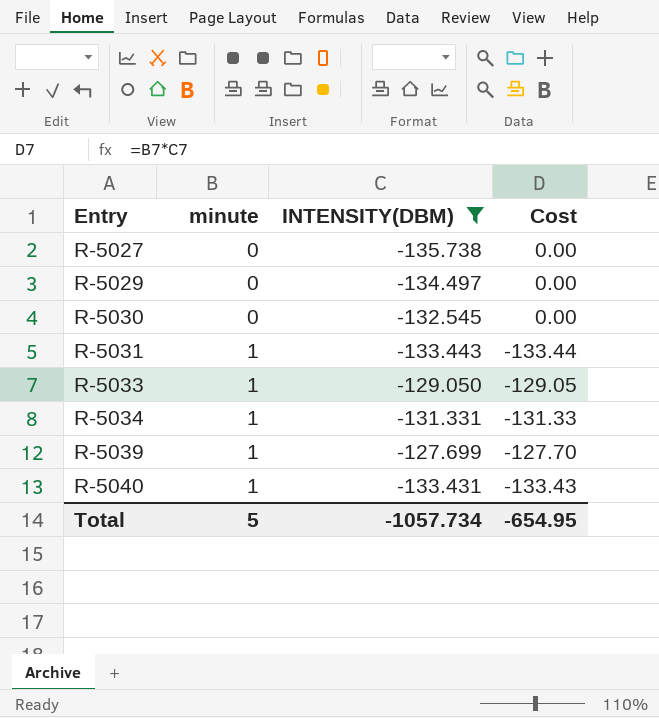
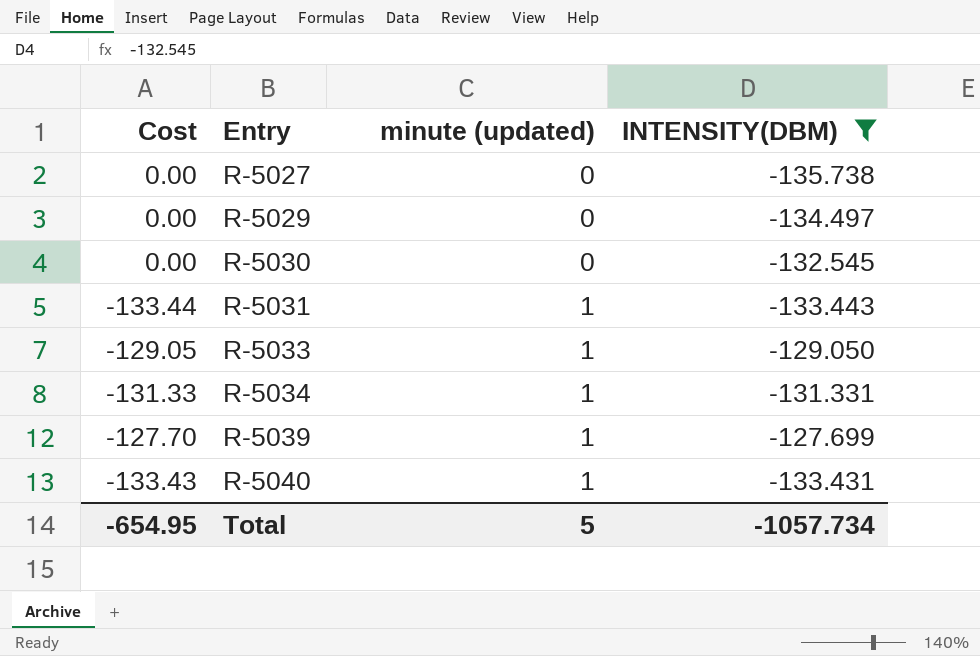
column Cost | position: 4 -> 1
column name: minute -> minute (updated)

